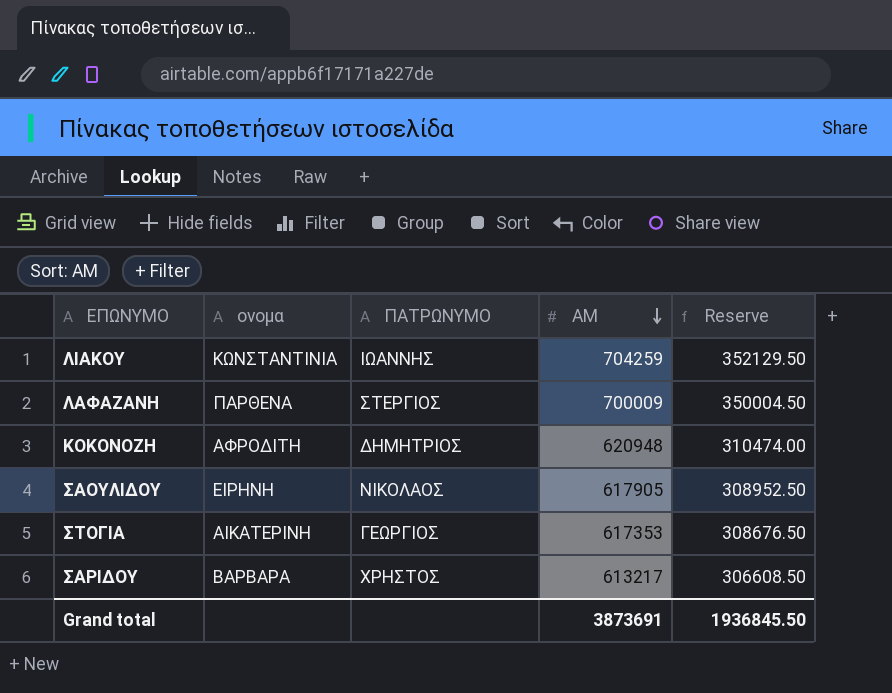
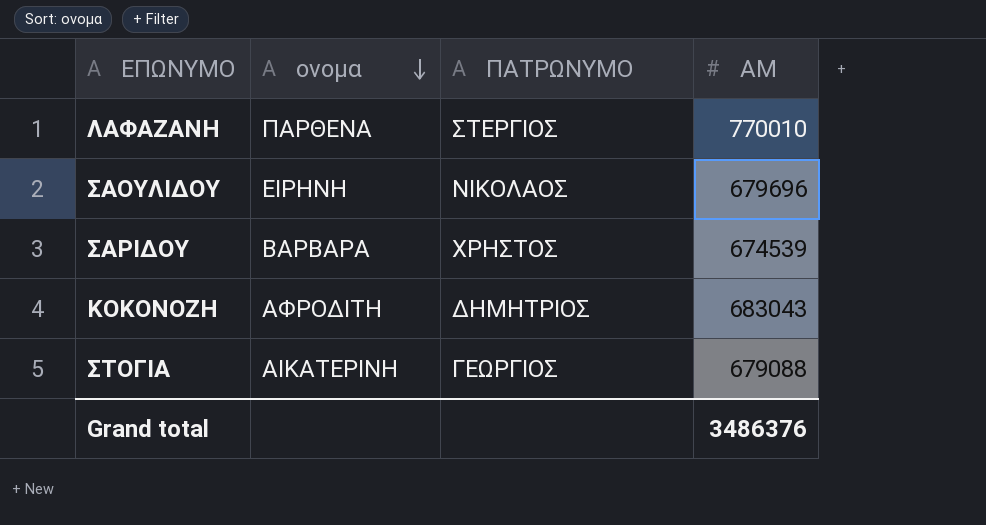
row order: ΑΜ descending -> ονομα descending
column Reserve | formula: [ΑΜ] * 0.5 -> none
row ΛΙΑΚΟΥ: ΚΩΝΣΤΑΝΤΙΝΙΑ | ΙΩΑΝΝΗΣ | 704259 | 352129.50 -> none
ΛΑΦΑΖΑΝΗ | ΑΜ: 700009 -> 770010
ΣΑΟΥΛΙΔΟΥ | ΑΜ: 617905 -> 679696
ΣΑΡΙΔΟΥ | ΑΜ: 613217 -> 674539
ΚΟΚΟΝΟΖΗ | ΑΜ: 620948 -> 683043
ΣΤΟΓΙΑ | ΑΜ: 617353 -> 679088
Grand total | ΑΜ: 3873691 -> 3486376

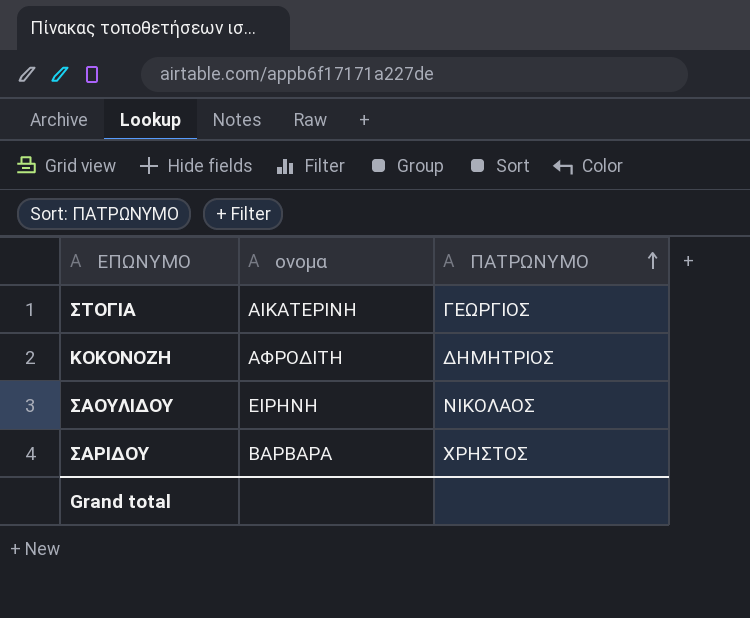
row order: ονομα descending -> ΠΑΤΡΩΝΥΜΟ ascending
column ΑΜ | position: 4 -> none
row ΛΑΦΑΖΑΝΗ: ΠΑΡΘΕΝΑ | ΣΤΕΡΓΙΟΣ | 770010 -> none

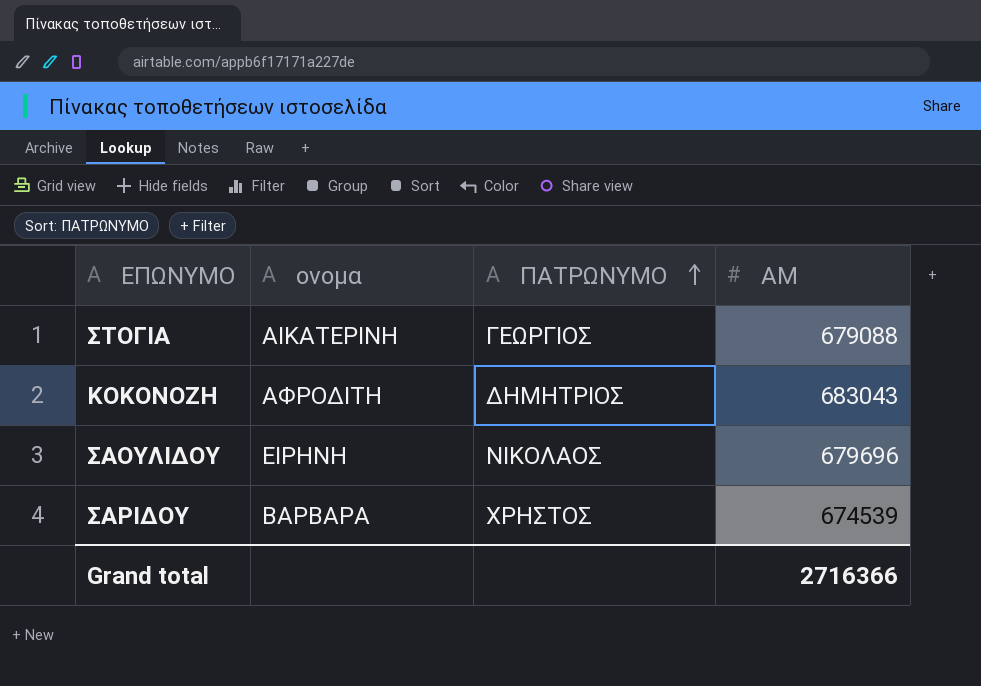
column ΑΜ | position: none -> 4

